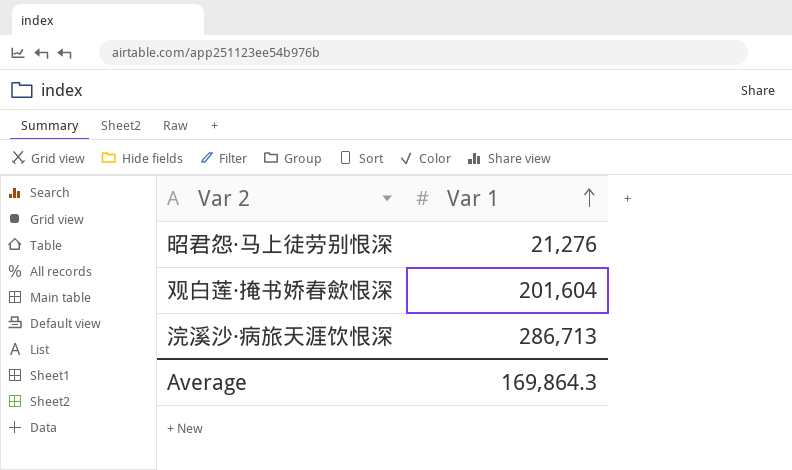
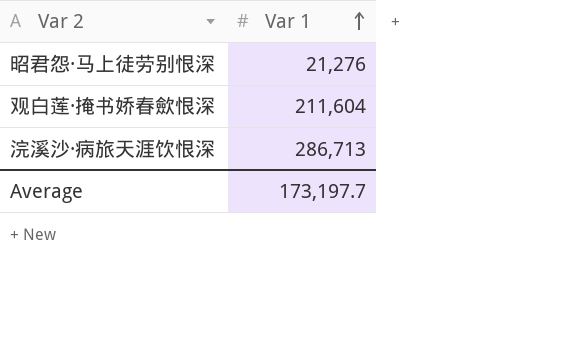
观白莲·掩书娇春歛恨深 | Var 1: 201,604 -> 211,604
Average | Var 1: 169,864.3 -> 173,197.7

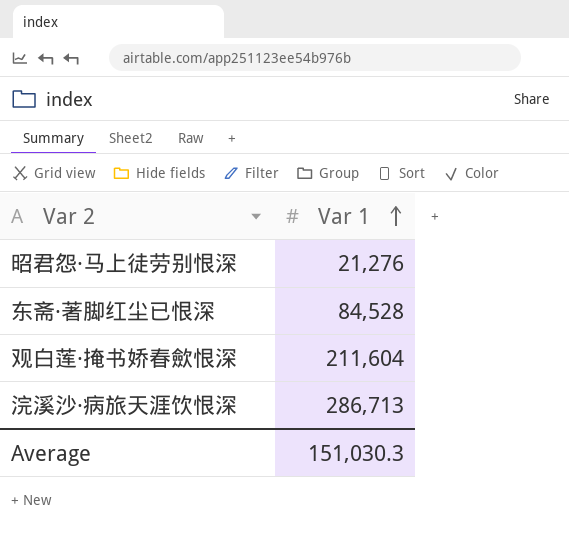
row 东斋·著脚红尘已恨深: none -> 84,528
Average | Var 1: 173,197.7 -> 151,030.3

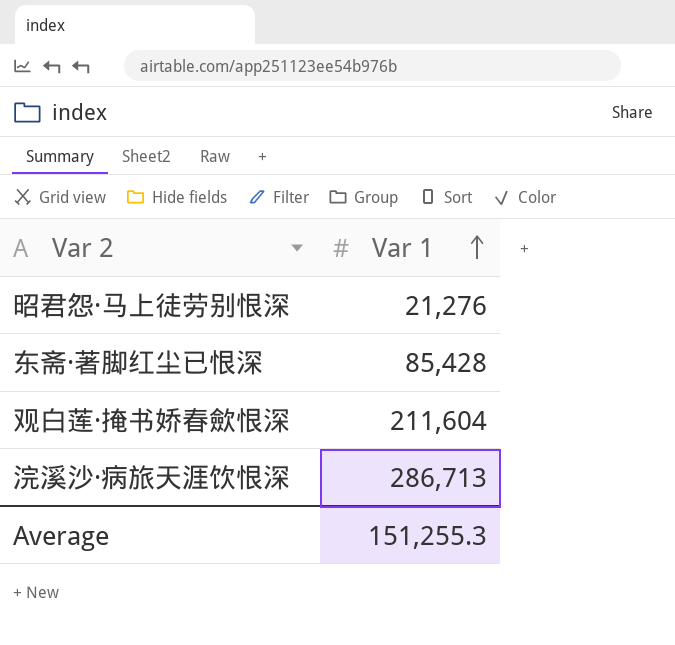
东斋·著脚红尘已恨深 | Var 1: 84,528 -> 85,428
Average | Var 1: 151,030.3 -> 151,255.3

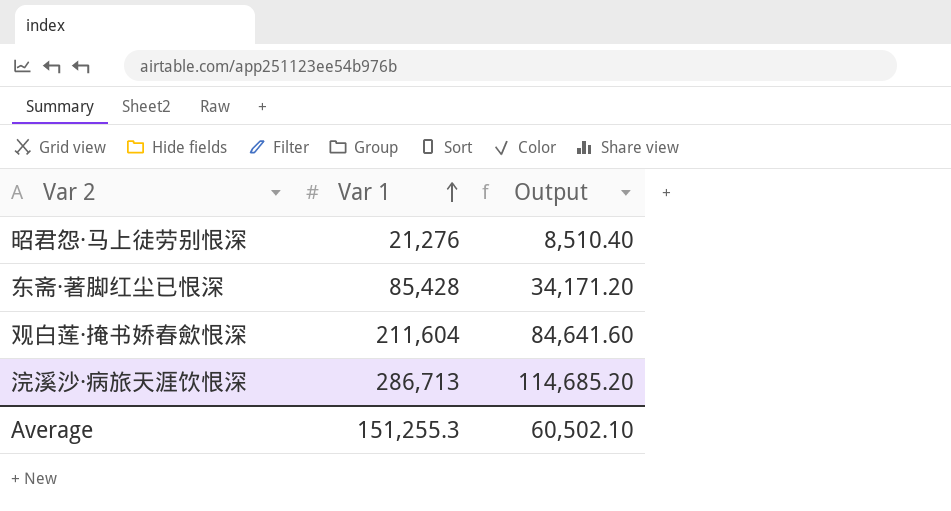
column Output | formula: none -> [Var 1] * 0.4

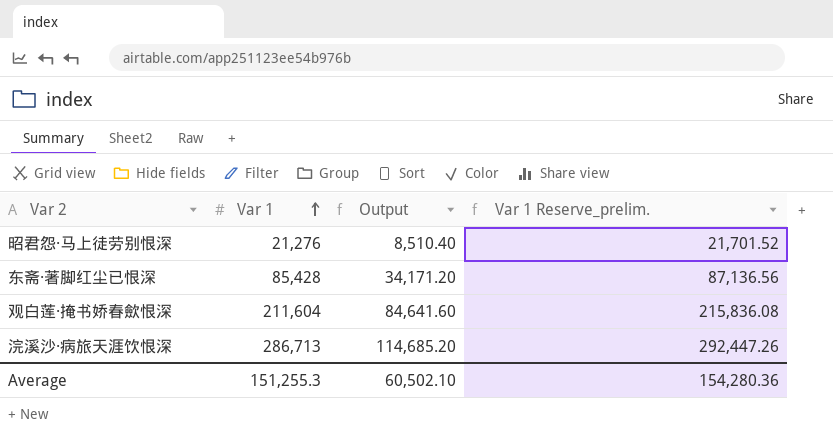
column Var 1 Reserve_prelim. | formula: none -> [Var 1] * 1.02

